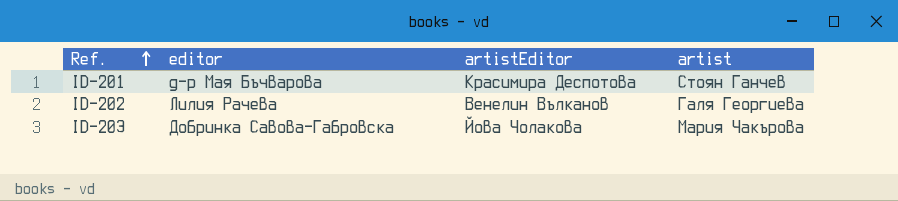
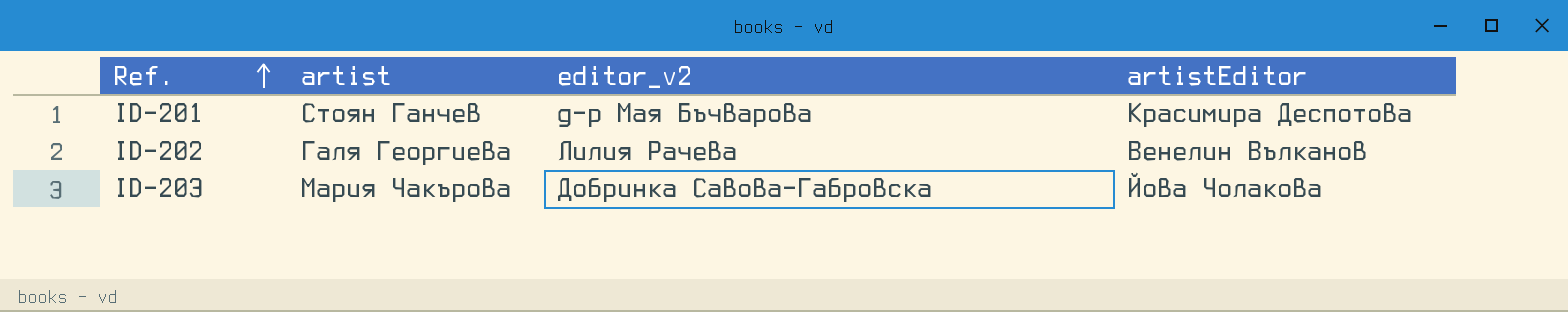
column artist | position: 4 -> 2
column name: editor -> editor_v2

